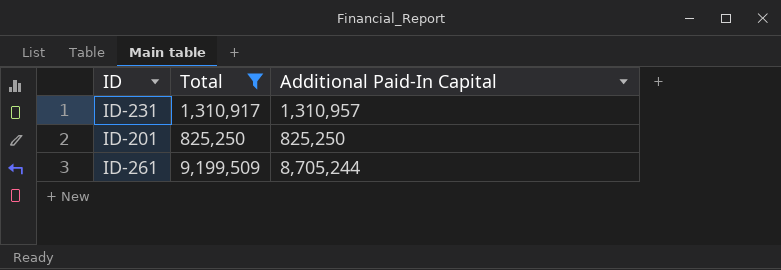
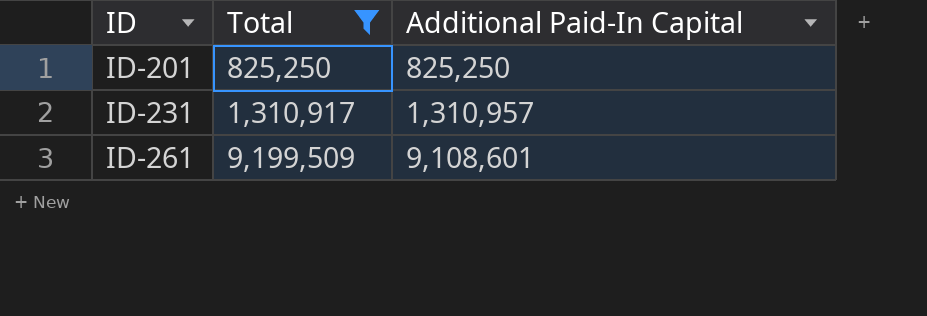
row order: none -> ID ascending
ID-261 | Additional Paid-In Capital: 8,705,244 -> 9,108,601

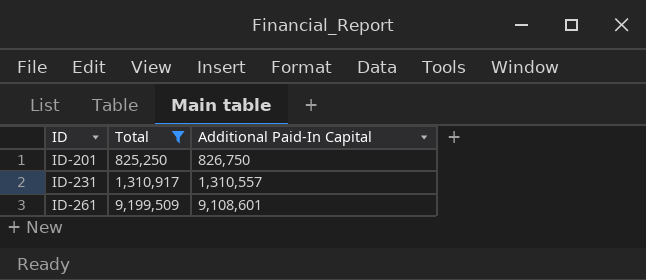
ID-201 | Additional Paid-In Capital: 825,250 -> 826,750
ID-231 | Additional Paid-In Capital: 1,310,957 -> 1,310,557

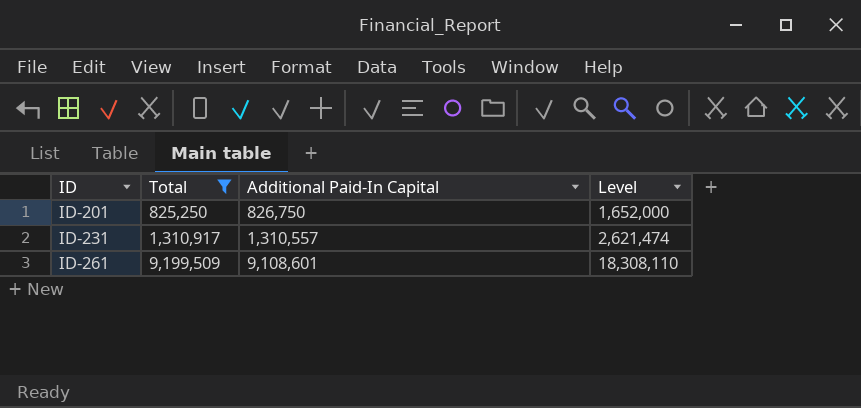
column Level | formula: none -> [Total] + [Additional Paid-In Capital]

